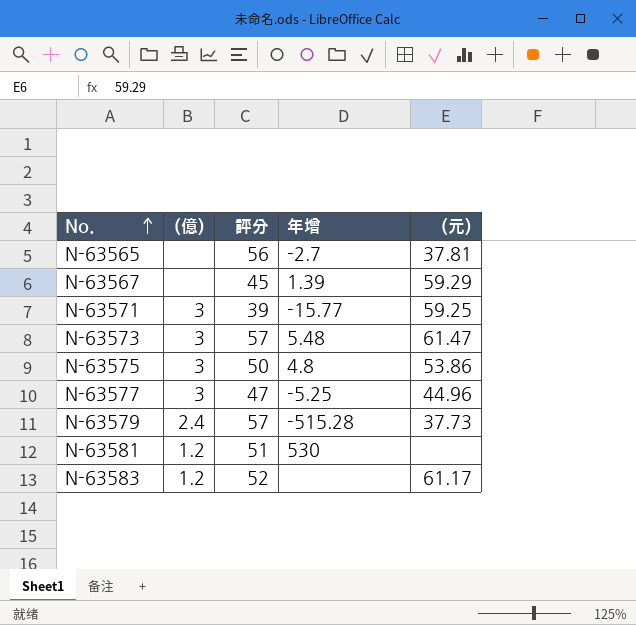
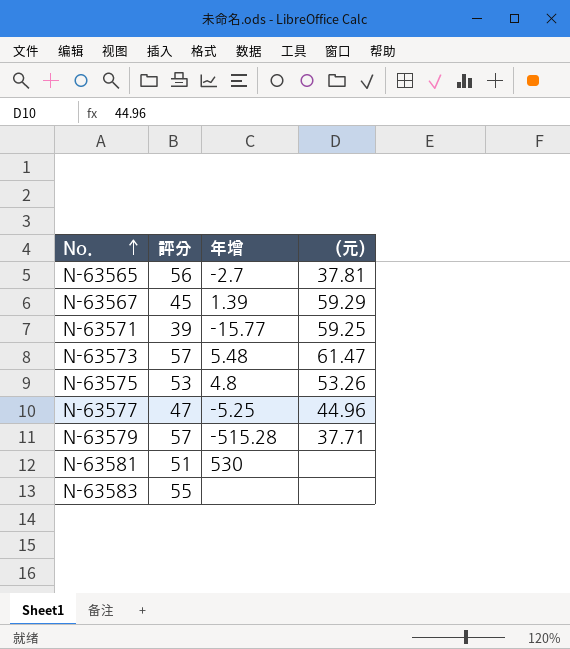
column (億) | position: 2 -> none
N-63575 | 評分: 50 -> 53
N-63575 | (元): 53.86 -> 53.26
N-63579 | (元): 37.73 -> 37.71
N-63583 | 評分: 52 -> 55
N-63583 | (元): 61.17 -> none

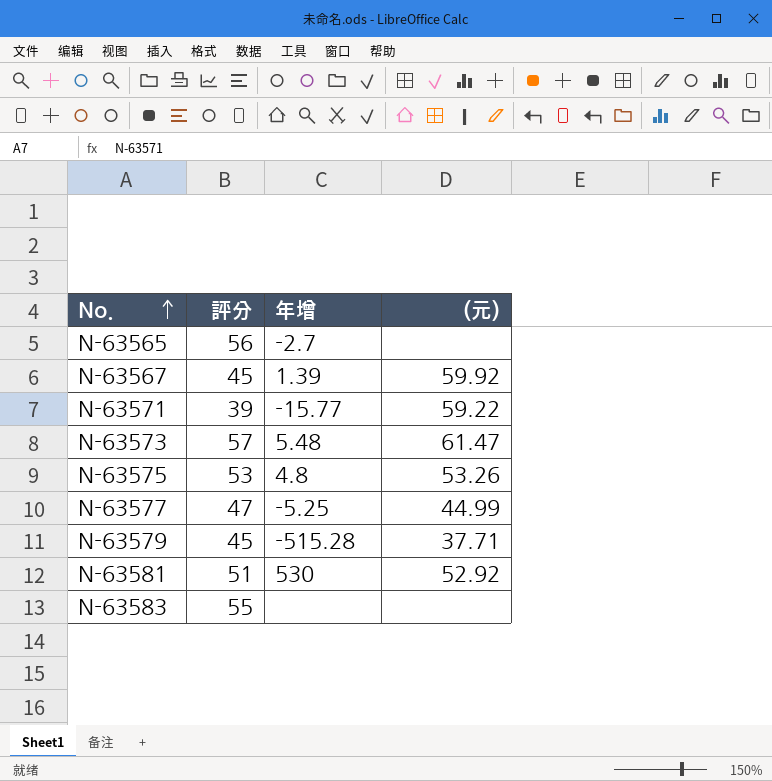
N-63565 | (元): 37.81 -> none
N-63567 | (元): 59.29 -> 59.92
N-63571 | (元): 59.25 -> 59.22
N-63577 | (元): 44.96 -> 44.99
N-63579 | 評分: 57 -> 45
N-63581 | (元): none -> 52.92

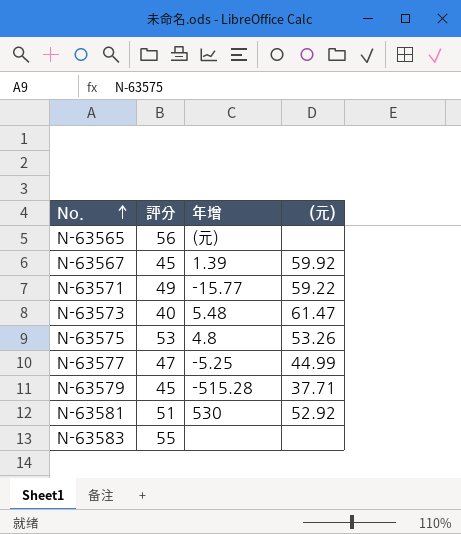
N-63565 | 年增: -2.7 -> (元)
N-63571 | 評分: 39 -> 49
N-63573 | 評分: 57 -> 40

